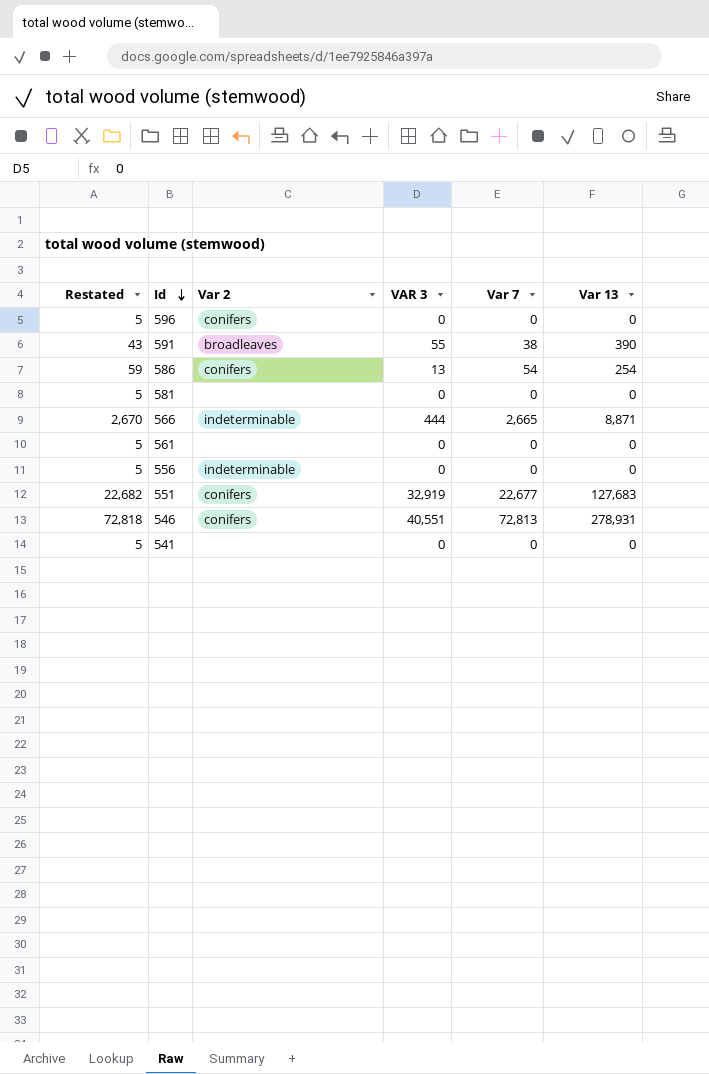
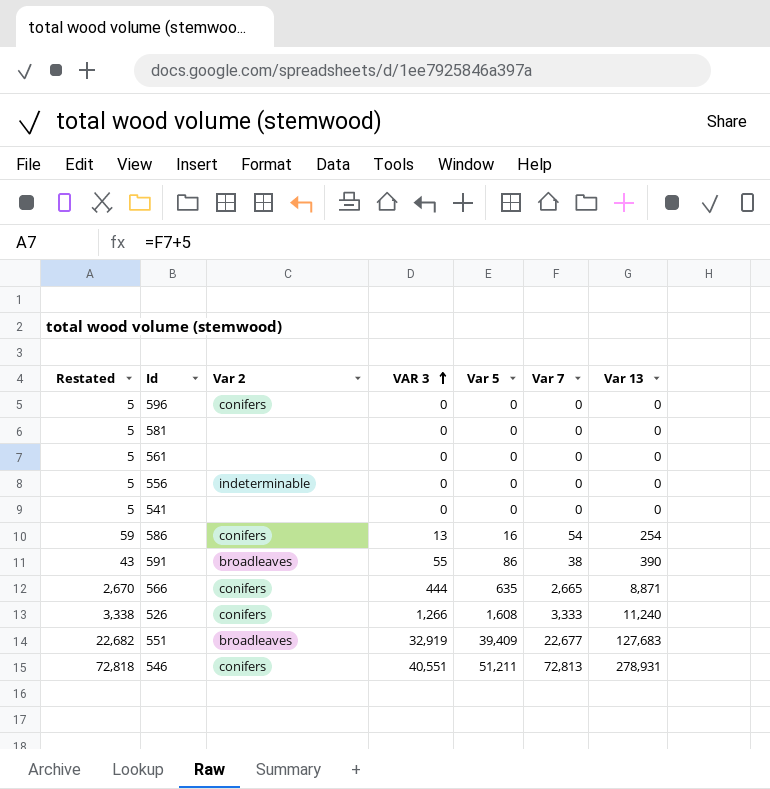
row order: Id descending -> VAR 3 ascending
column Var 5 | position: none -> 5
566 | Var 2: indeterminable -> conifers
row 526: none -> 3,338 | conifers | 1,266 | 1,608 | 3,333 | 11,240
551 | Var 2: conifers -> broadleaves

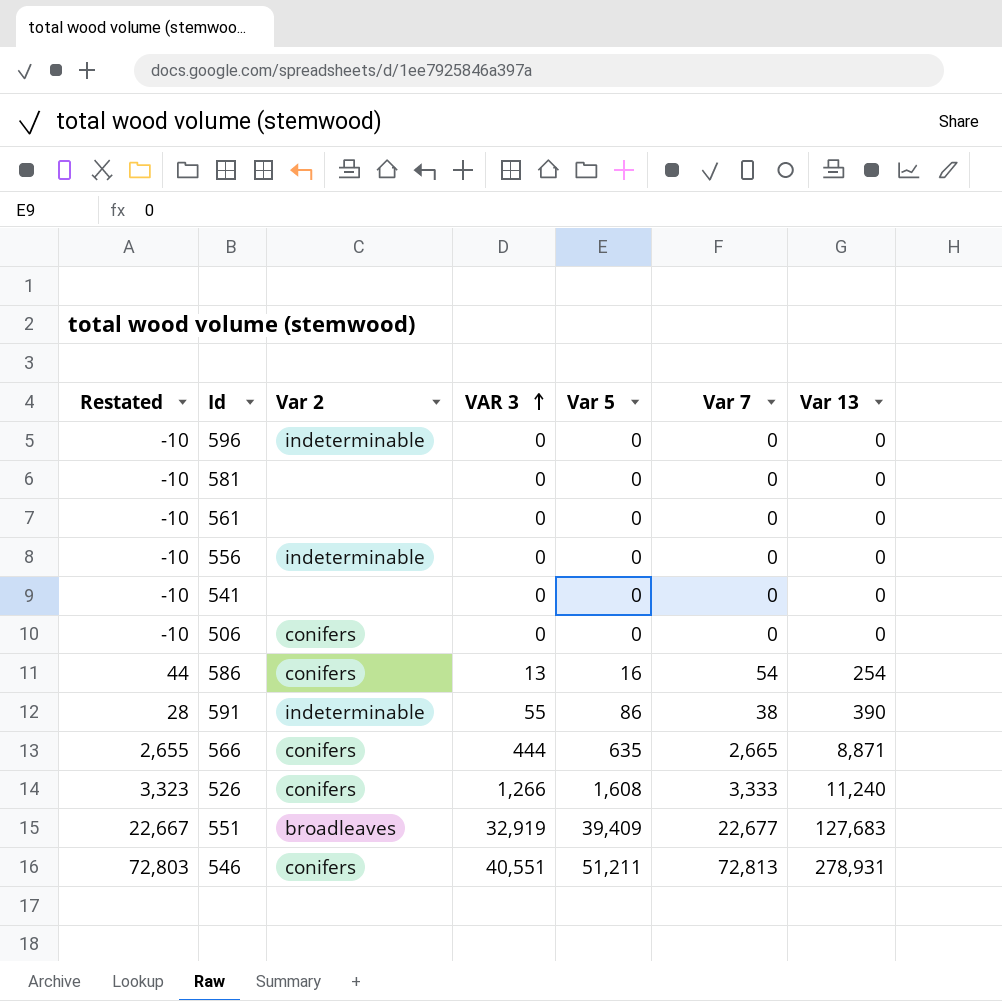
column Restated | formula: [Var 7] + 5 -> [Var 7] - 10
596 | Var 2: conifers -> indeterminable
row 506: none -> -10 | conifers | 0 | 0 | 0 | 0
591 | Var 2: broadleaves -> indeterminable

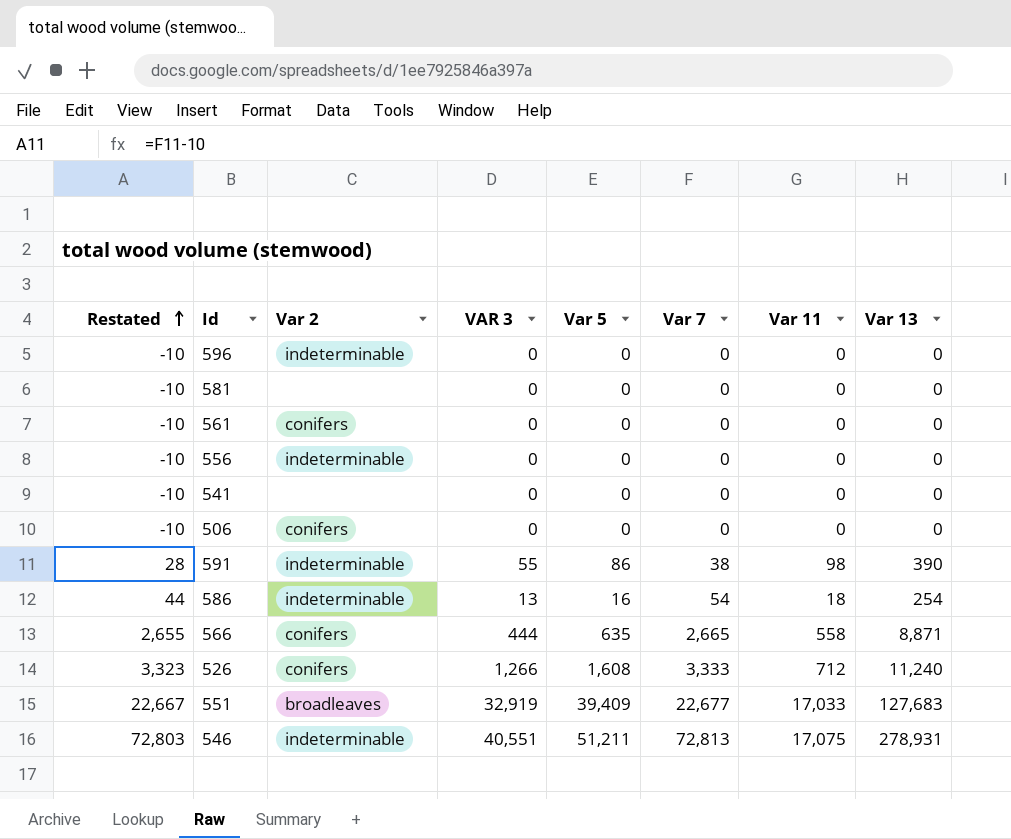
row order: VAR 3 ascending -> Restated ascending
column Var 11 | position: none -> 7
561 | Var 2: none -> conifers
586 | Var 2: conifers -> indeterminable
546 | Var 2: conifers -> indeterminable

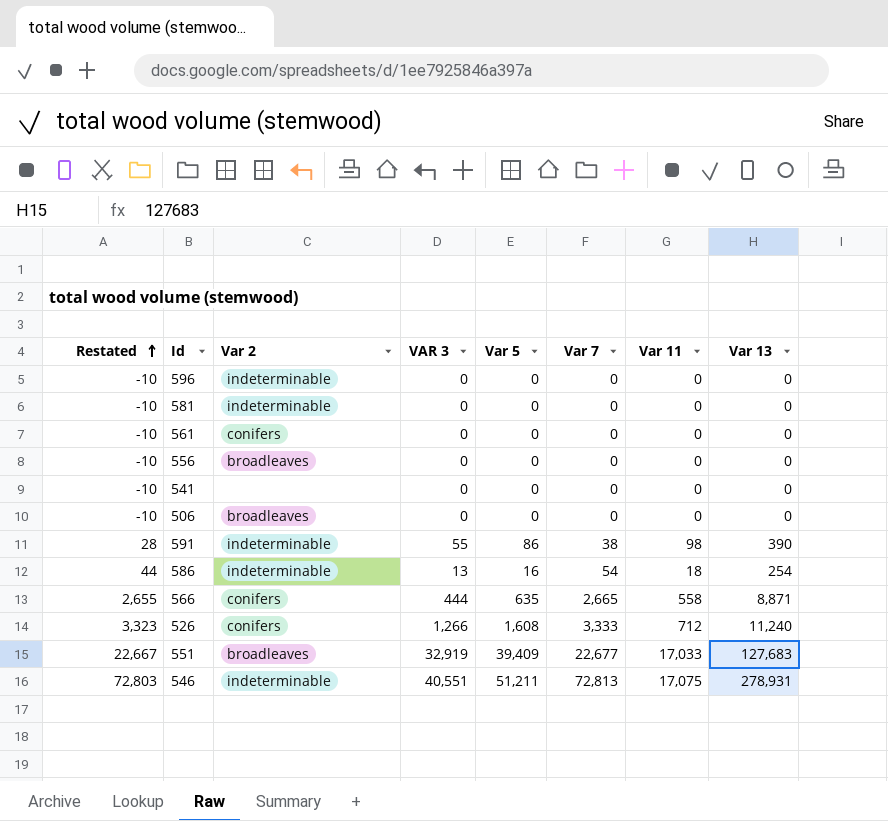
581 | Var 2: none -> indeterminable
556 | Var 2: indeterminable -> broadleaves
506 | Var 2: conifers -> broadleaves

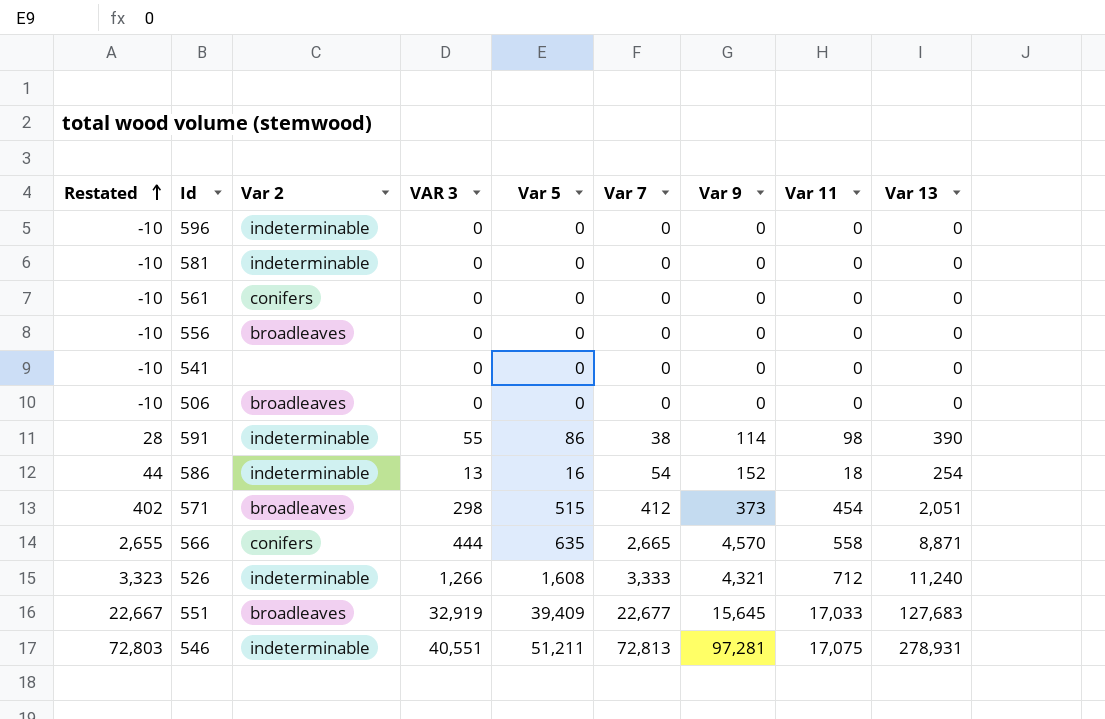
column Var 9 | position: none -> 7
row 571: none -> 402 | broadleaves | 298 | 515 | 412 | 373 | 454 | 2,051
526 | Var 2: conifers -> indeterminable

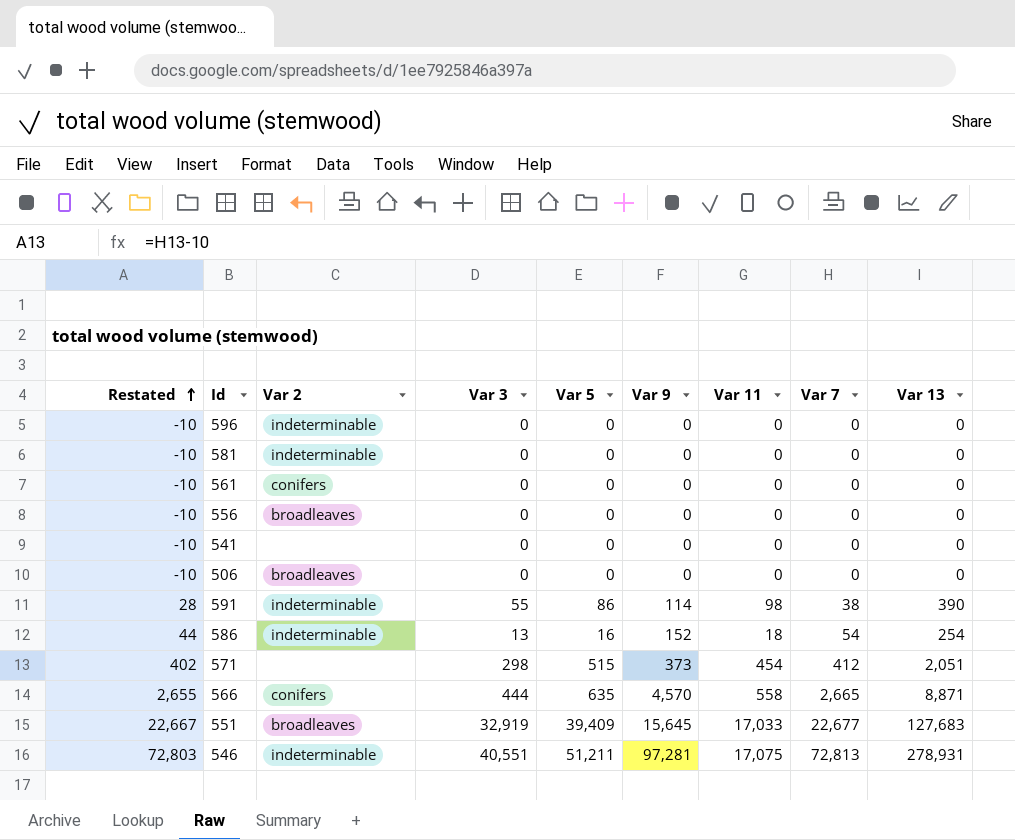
column name: VAR 3 -> Var 3
column Var 7 | position: 6 -> 8
row 526: 3,323 | indeterminable | 1,266 | 1,608 | 3,333 | 4,321 | 712 | 11,240 -> none
571 | Var 2: broadleaves -> none

